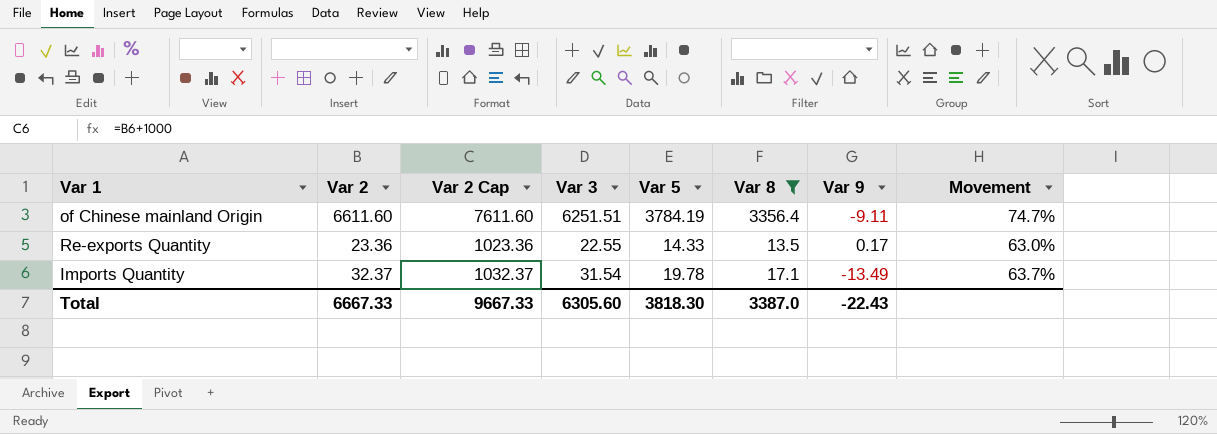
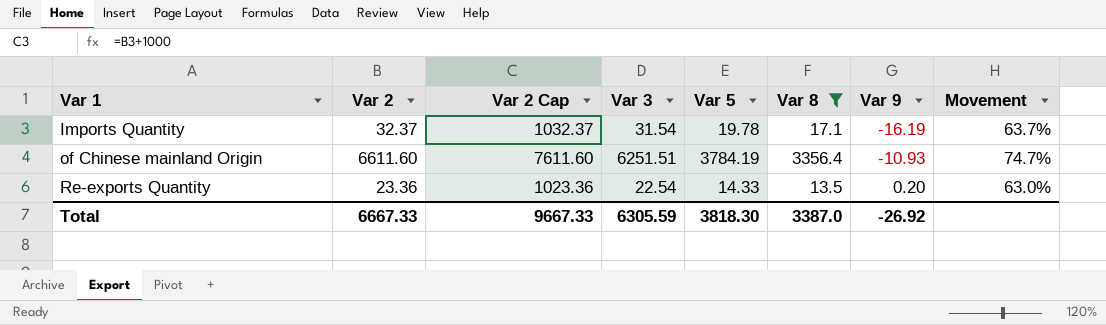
row order: none -> Var 1 ascending
Imports Quantity | Var 9: -13.49 -> -16.19
of Chinese mainland Origin | Var 9: -9.11 -> -10.93
Re-exports Quantity | Var 3: 22.55 -> 22.54
Re-exports Quantity | Var 9: 0.17 -> 0.20
Total | Var 3: 6305.60 -> 6305.59
Total | Var 9: -22.43 -> -26.92

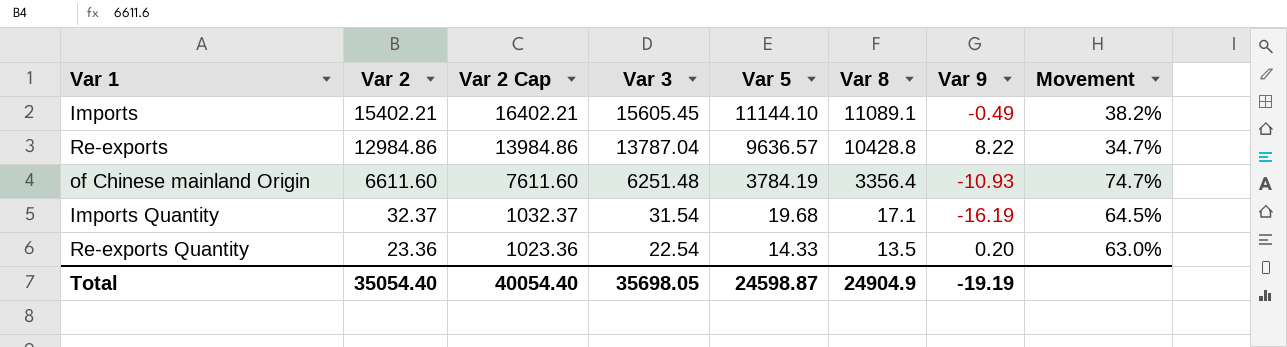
filter: Var 8 <= 3356.4 -> none
row order: Var 1 ascending -> Var 2 descending
of Chinese mainland Origin | Var 3: 6251.51 -> 6251.48
Imports Quantity | Var 5: 19.78 -> 19.68
Imports Quantity | Movement: 63.7% -> 64.5%
Total | Var 2: 6667.33 -> 35054.40
Total | Var 2 Cap: 9667.33 -> 40054.40
Total | Var 3: 6305.59 -> 35698.05
Total | Var 5: 3818.30 -> 24598.87
Total | Var 8: 3387.0 -> 24904.9
Total | Var 9: -26.92 -> -19.19

